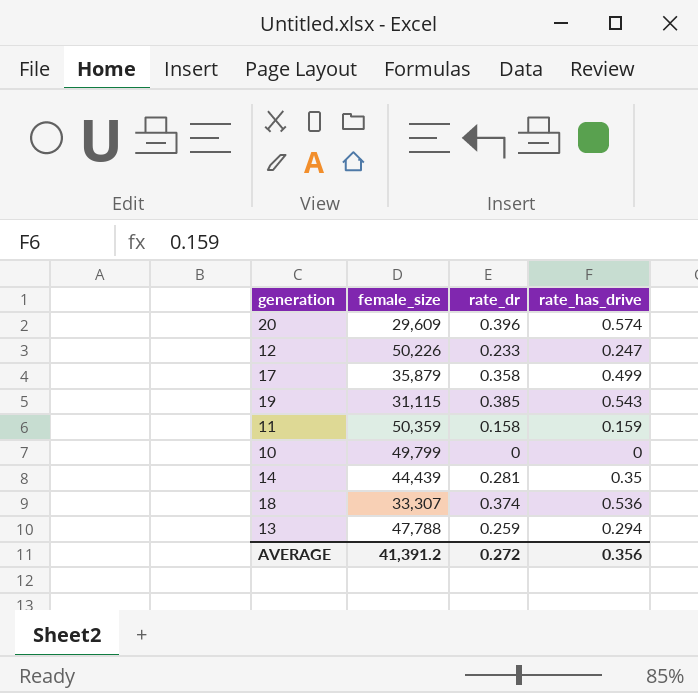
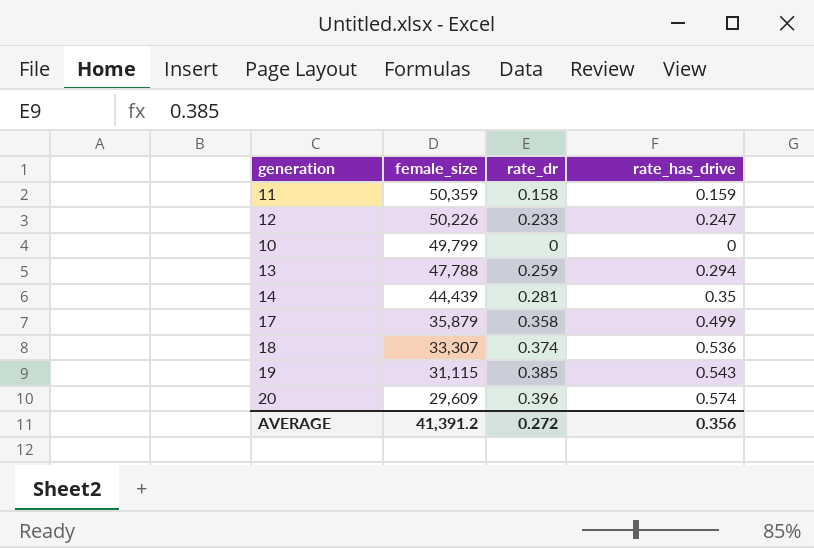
row order: none -> female_size descending

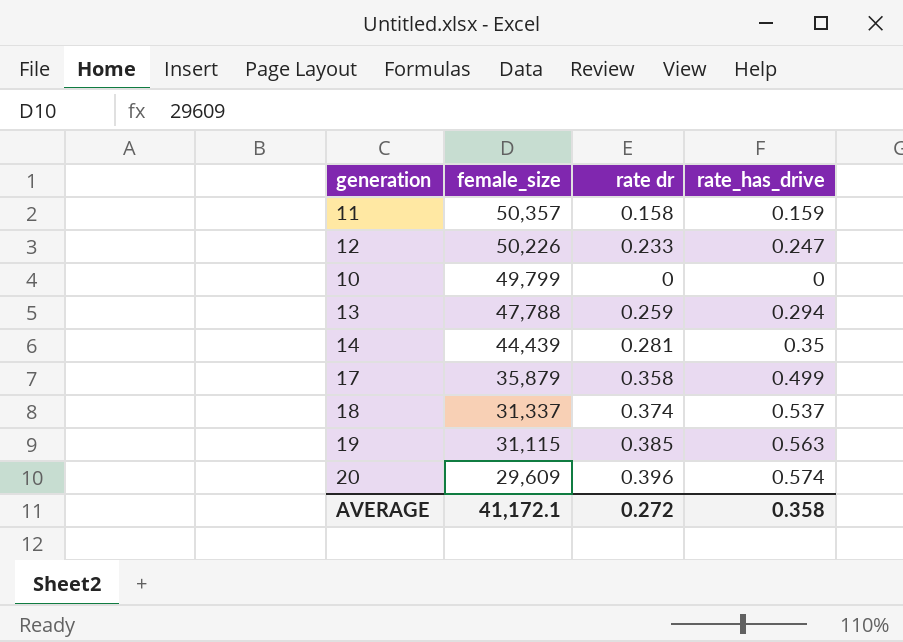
column name: rate_dr -> rate dr
11 | female_size: 50,359 -> 50,357
18 | female_size: 33,307 -> 31,337
18 | rate_has_drive: 0.536 -> 0.537
19 | rate_has_drive: 0.543 -> 0.563
AVERAGE | female_size: 41,391.2 -> 41,172.1
AVERAGE | rate_has_drive: 0.356 -> 0.358

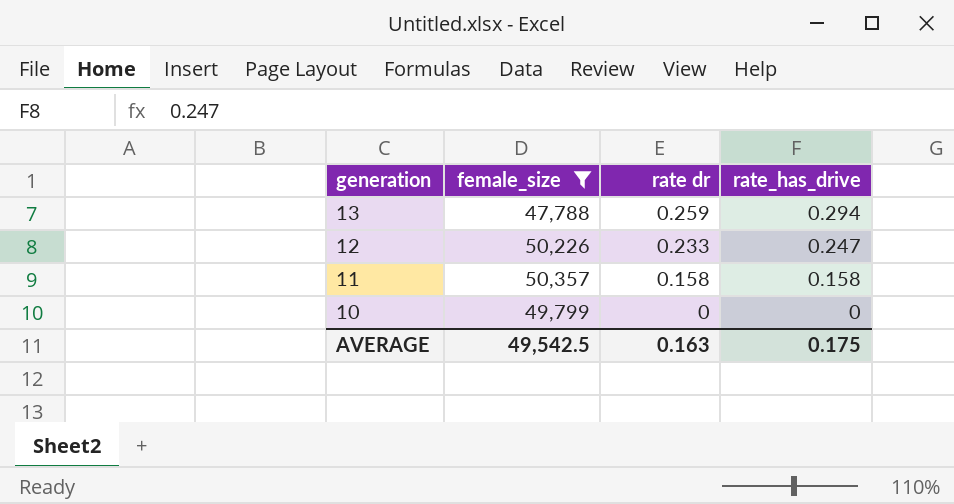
filter: none -> female_size >= 47,788
row order: female_size descending -> generation descending
11 | rate_has_drive: 0.159 -> 0.158
AVERAGE | female_size: 41,172.1 -> 49,542.5
AVERAGE | rate dr: 0.272 -> 0.163
AVERAGE | rate_has_drive: 0.358 -> 0.175

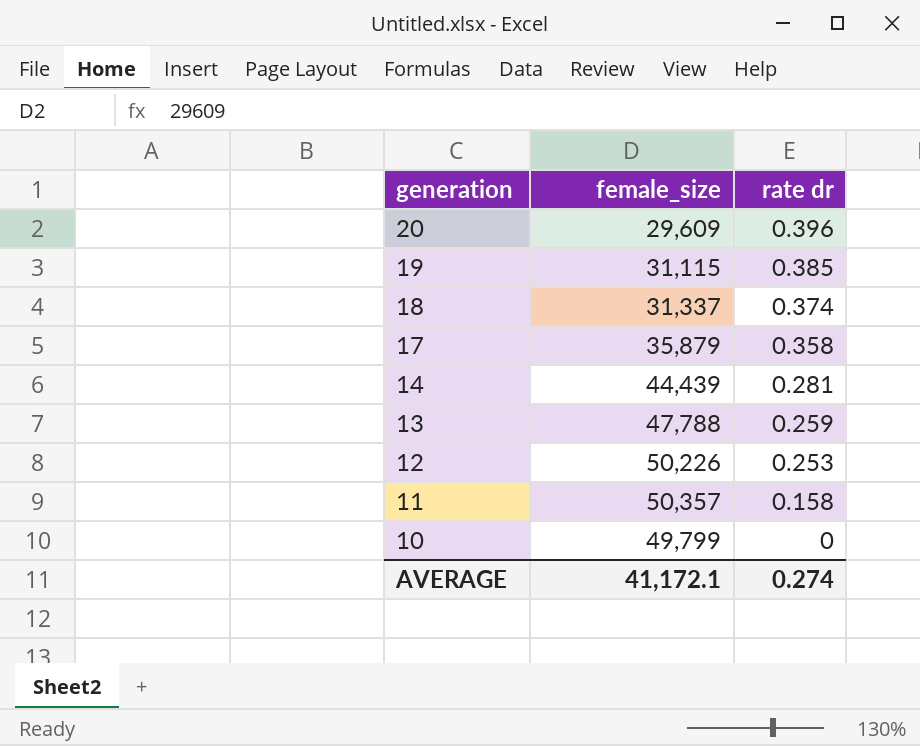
filter: female_size >= 47,788 -> none
column rate_has_drive | position: 4 -> none
12 | rate dr: 0.233 -> 0.253
AVERAGE | female_size: 49,542.5 -> 41,172.1
AVERAGE | rate dr: 0.163 -> 0.274

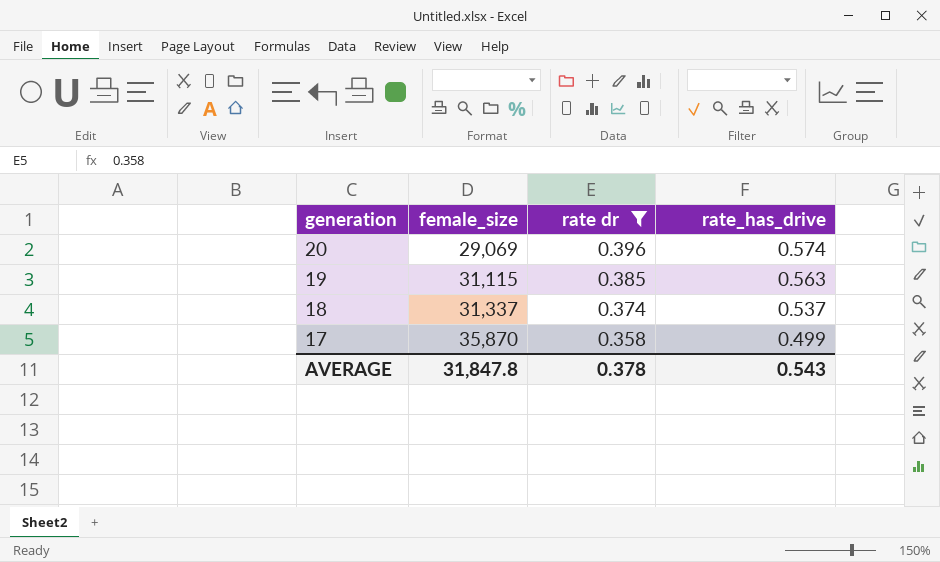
filter: none -> rate dr >= 0.358
column rate_has_drive | position: none -> 4
20 | female_size: 29,609 -> 29,069
17 | female_size: 35,879 -> 35,870
AVERAGE | female_size: 41,172.1 -> 31,847.8
AVERAGE | rate dr: 0.274 -> 0.378

